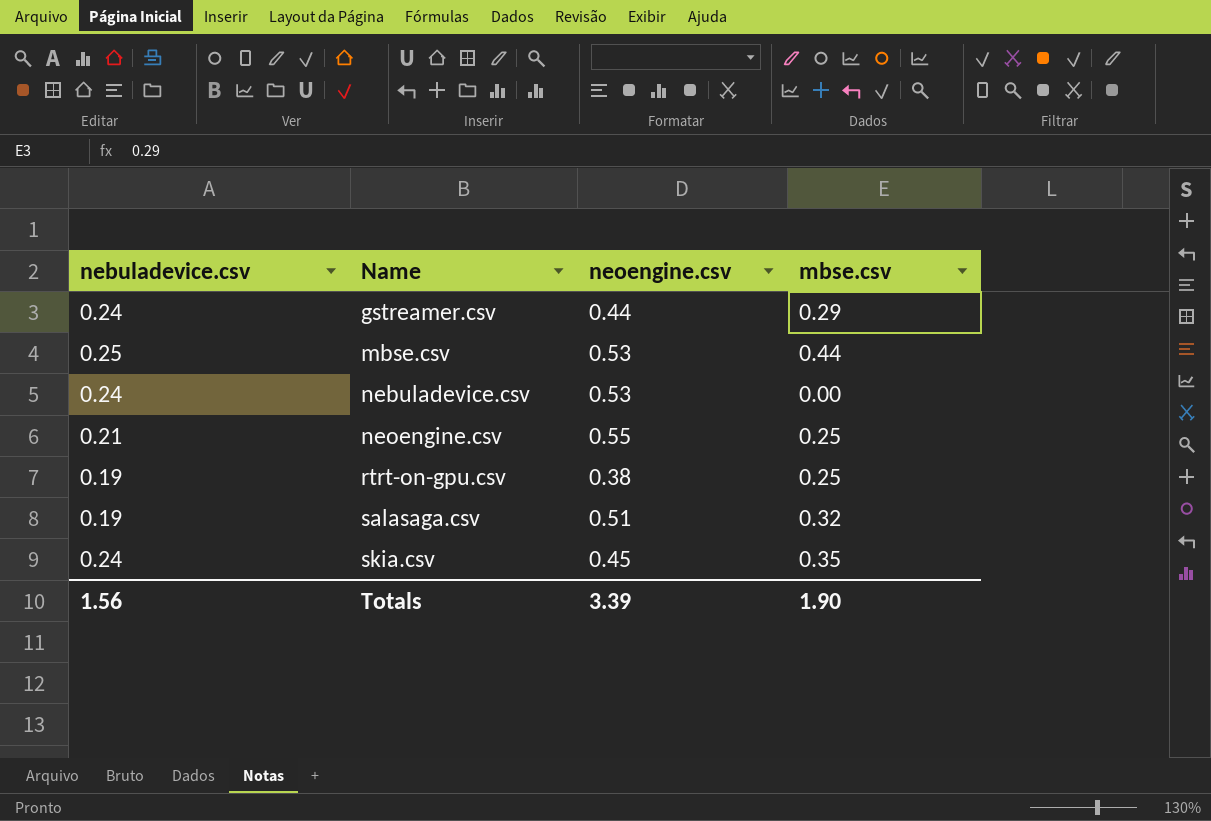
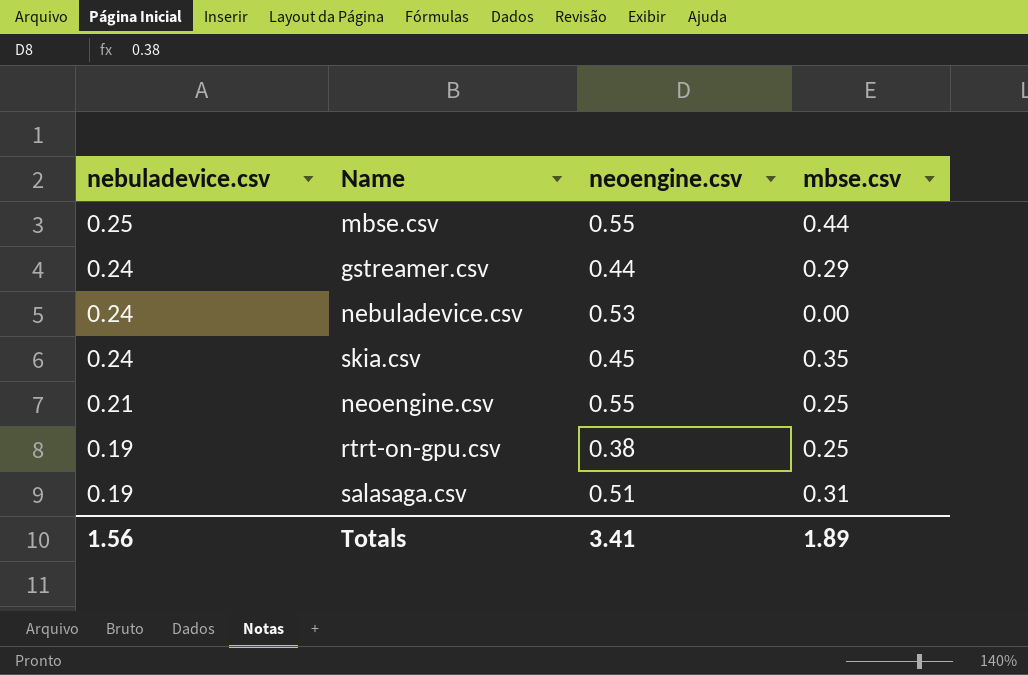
row order: Name ascending -> nebuladevice.csv descending
mbse.csv | neoengine.csv: 0.53 -> 0.55
salasaga.csv | mbse.csv: 0.32 -> 0.31
Totals | neoengine.csv: 3.39 -> 3.41
Totals | mbse.csv: 1.90 -> 1.89

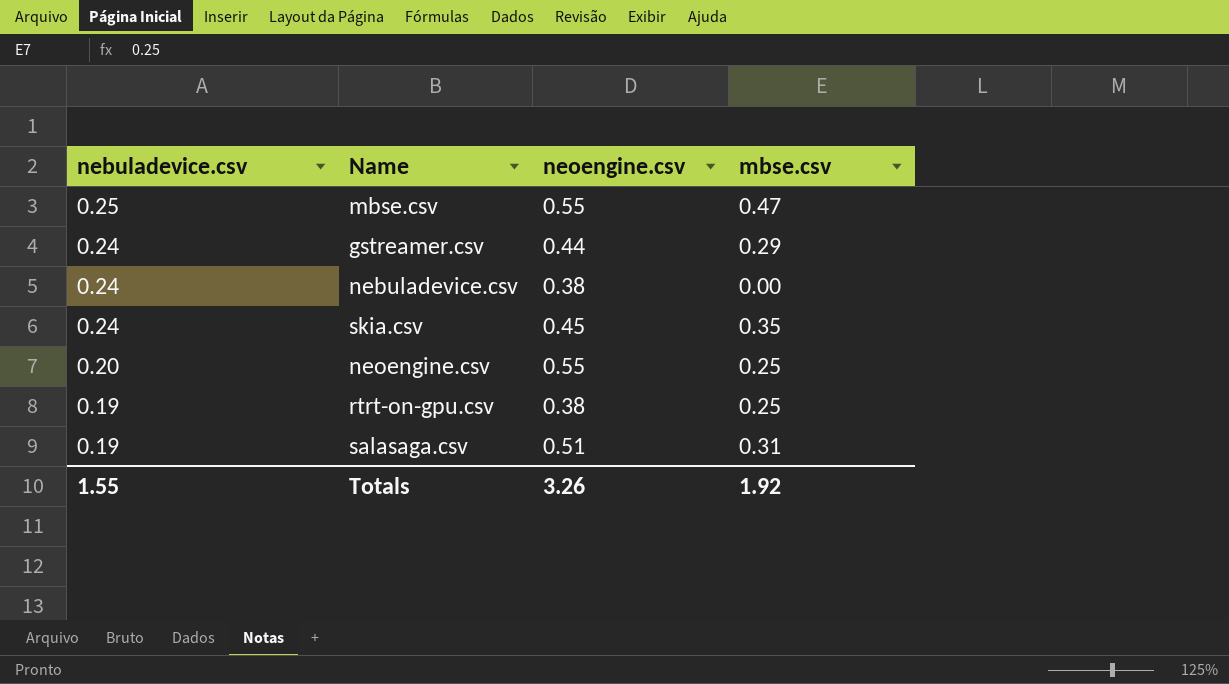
mbse.csv | mbse.csv: 0.44 -> 0.47
nebuladevice.csv | neoengine.csv: 0.53 -> 0.38
neoengine.csv | nebuladevice.csv: 0.21 -> 0.20
Totals | nebuladevice.csv: 1.56 -> 1.55
Totals | neoengine.csv: 3.41 -> 3.26
Totals | mbse.csv: 1.89 -> 1.92

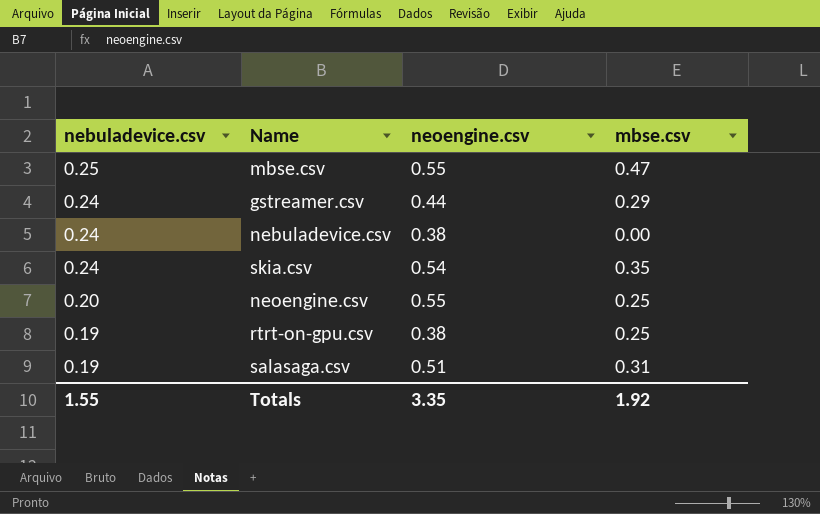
skia.csv | neoengine.csv: 0.45 -> 0.54
Totals | neoengine.csv: 3.26 -> 3.35

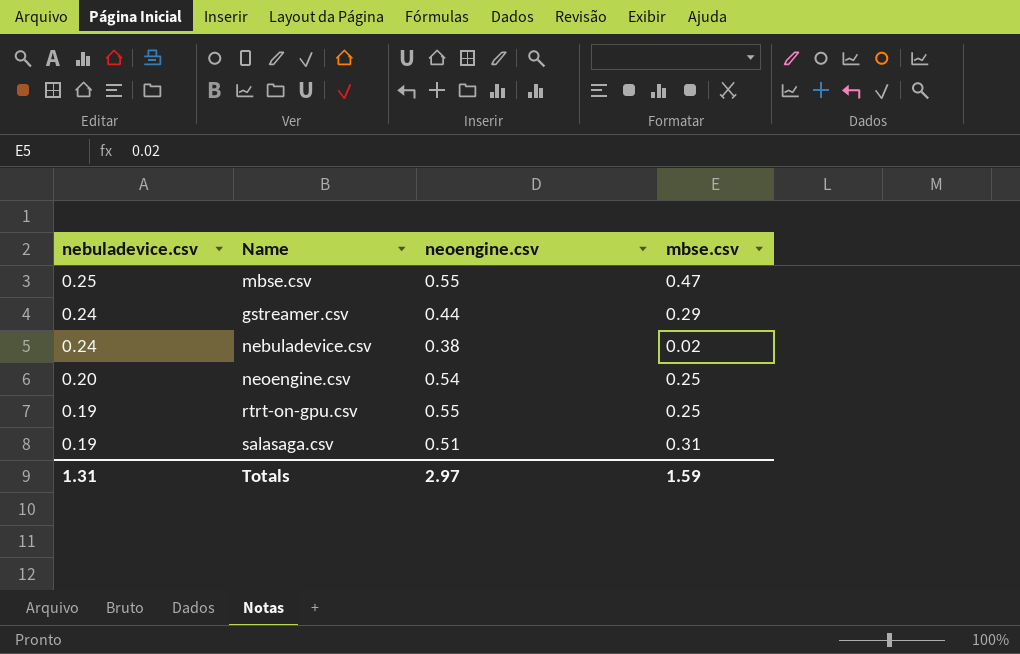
row skia.csv: 0.24 | 0.54 | 0.35 -> none
nebuladevice.csv | mbse.csv: 0.00 -> 0.02
neoengine.csv | neoengine.csv: 0.55 -> 0.54
rtrt-on-gpu.csv | neoengine.csv: 0.38 -> 0.55
Totals | nebuladevice.csv: 1.55 -> 1.31
Totals | neoengine.csv: 3.35 -> 2.97
Totals | mbse.csv: 1.92 -> 1.59

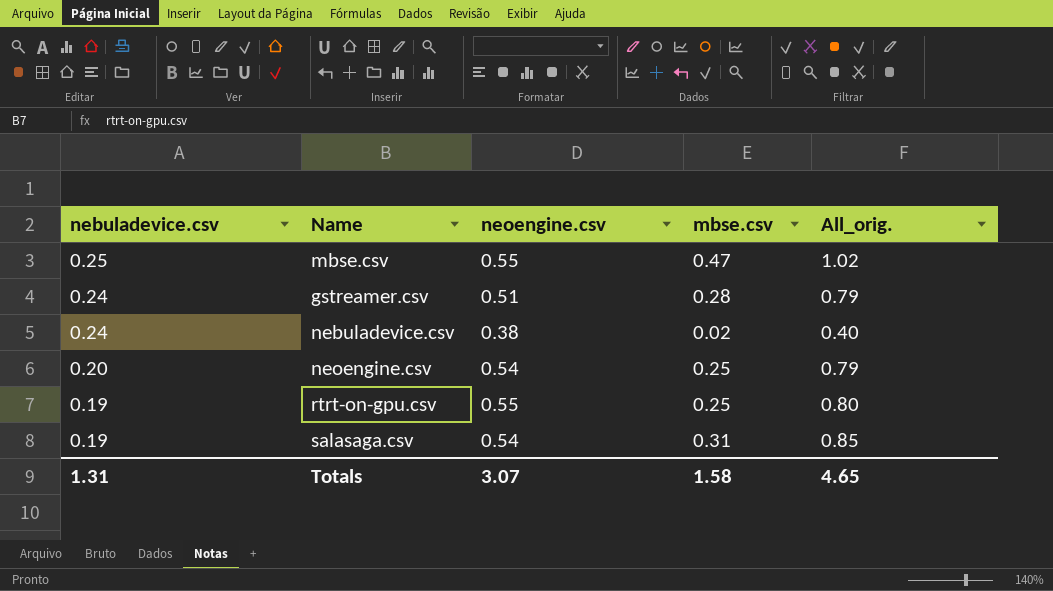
column All_orig. | formula: none -> [neoengine.csv] + [mbse.csv]
gstreamer.csv | neoengine.csv: 0.44 -> 0.51
gstreamer.csv | mbse.csv: 0.29 -> 0.28
salasaga.csv | neoengine.csv: 0.51 -> 0.54
Totals | neoengine.csv: 2.97 -> 3.07
Totals | mbse.csv: 1.59 -> 1.58

